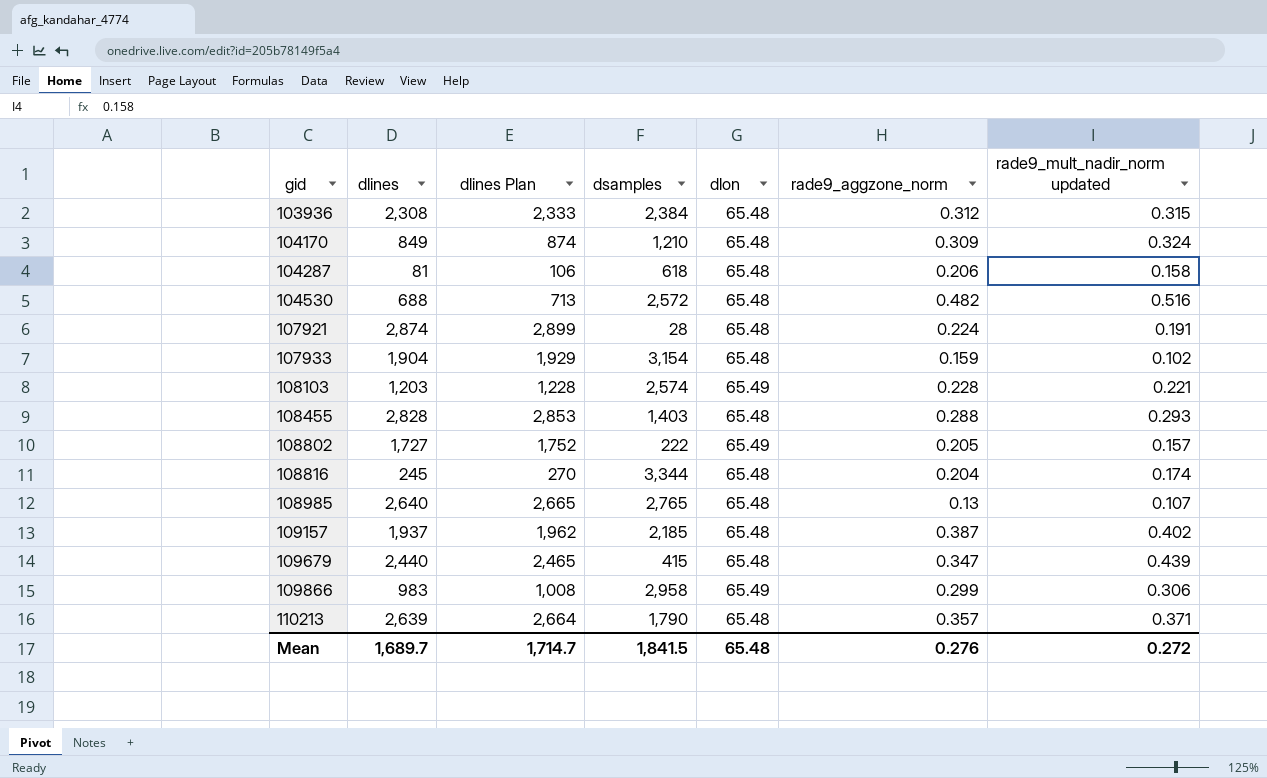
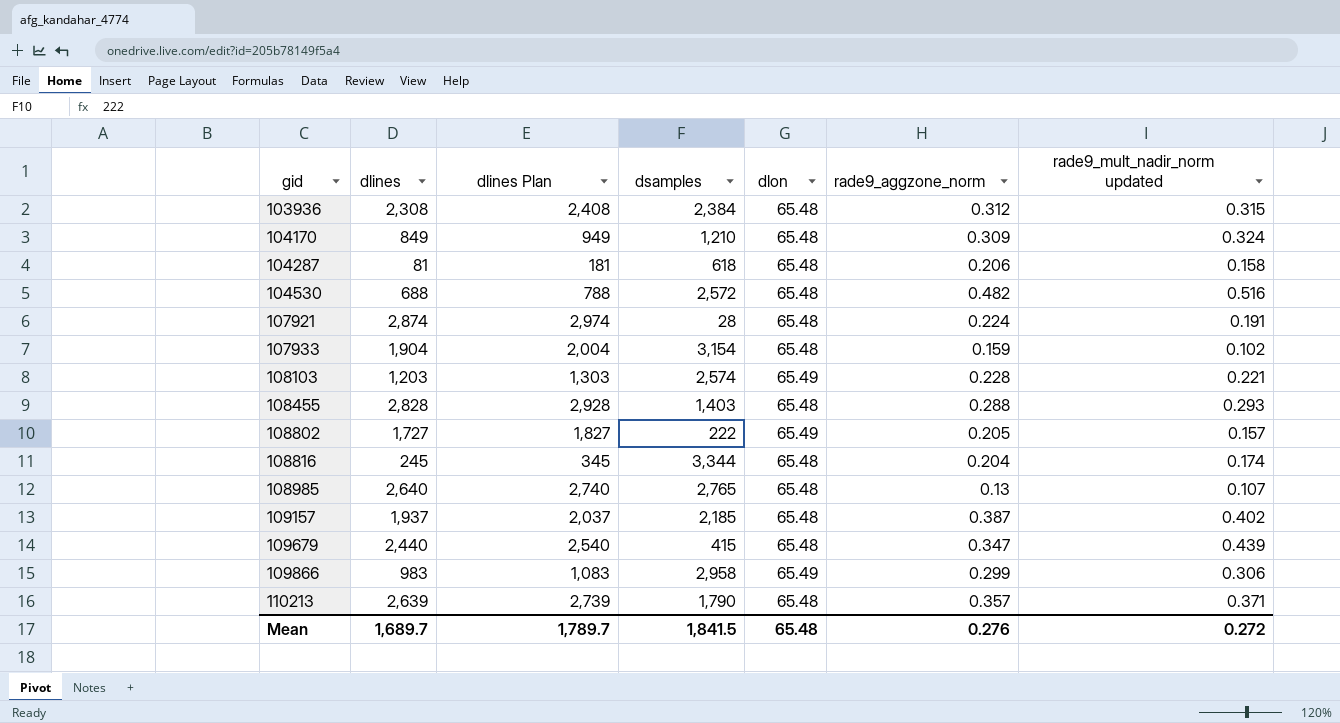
column dlines Plan | formula: [dlines] + 25 -> [dlines] + 100
Mean | dlines Plan: 1,714.7 -> 1,789.7

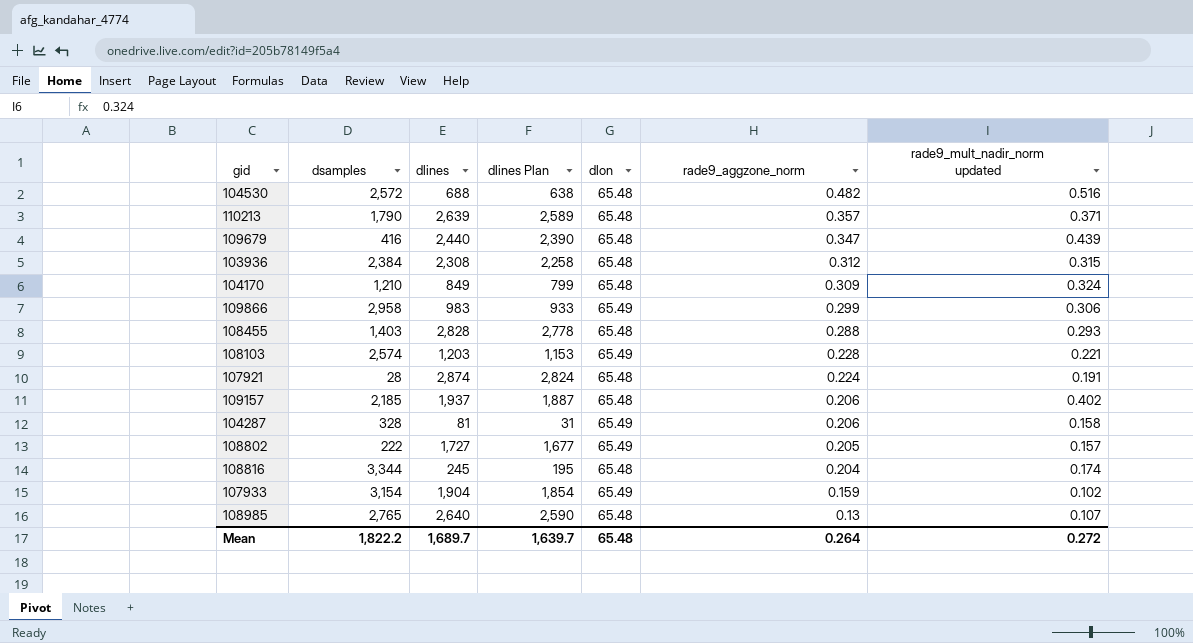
row order: gid ascending -> rade9_aggzone_norm descending
column dsamples | position: 4 -> 2
column dlines Plan | formula: [dlines] + 100 -> [dlines] - 50
109679 | dsamples: 415 -> 416
109157 | rade9_aggzone_norm: 0.387 -> 0.206
104287 | dsamples: 618 -> 328
104287 | dlon: 65.48 -> 65.49
107933 | dlon: 65.48 -> 65.49
Mean | dsamples: 1,841.5 -> 1,822.2
Mean | dlines Plan: 1,789.7 -> 1,639.7
Mean | rade9_aggzone_norm: 0.276 -> 0.264

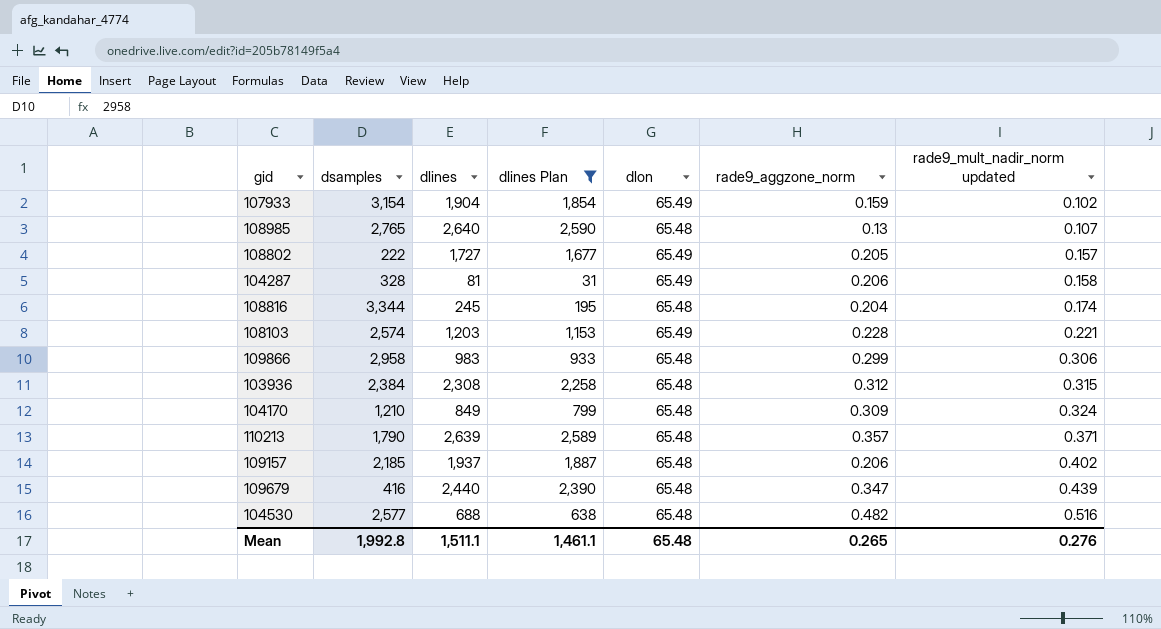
filter: none -> dlines Plan <= 2,590
row order: rade9_aggzone_norm descending -> rade9_mult_nadir_norm updated ascending
109866 | dlon: 65.49 -> 65.48
104530 | dsamples: 2,572 -> 2,577
Mean | dsamples: 1,822.2 -> 1,992.8
Mean | dlines: 1,689.7 -> 1,511.1
Mean | dlines Plan: 1,639.7 -> 1,461.1
Mean | rade9_aggzone_norm: 0.264 -> 0.265
Mean | rade9_mult_nadir_norm updated: 0.272 -> 0.276

